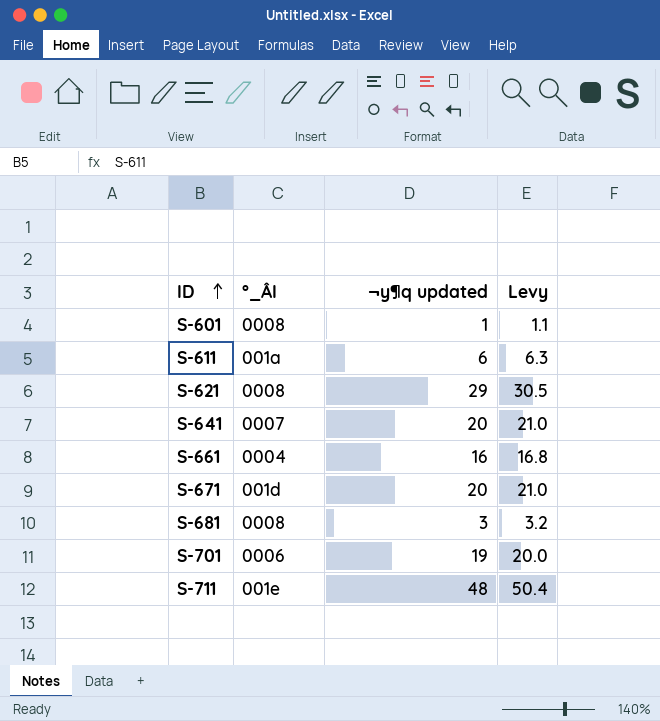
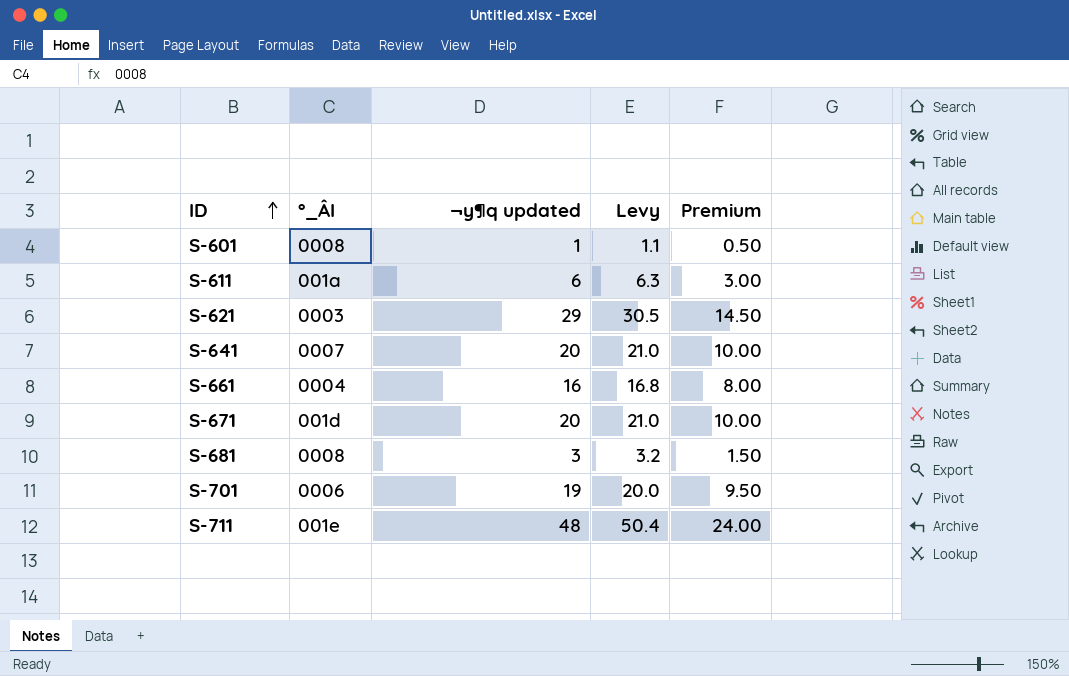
column Premium | formula: none -> [¬y¶q updated] * 0.5
S-621 | °_ÂI: 0008 -> 0003

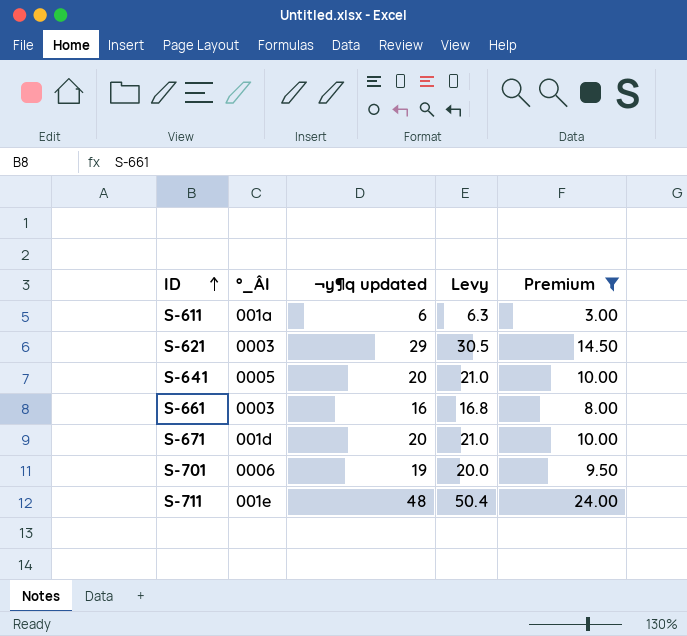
filter: none -> Premium >= 3.00
S-641 | °_ÂI: 0007 -> 0005
S-661 | °_ÂI: 0004 -> 0003

